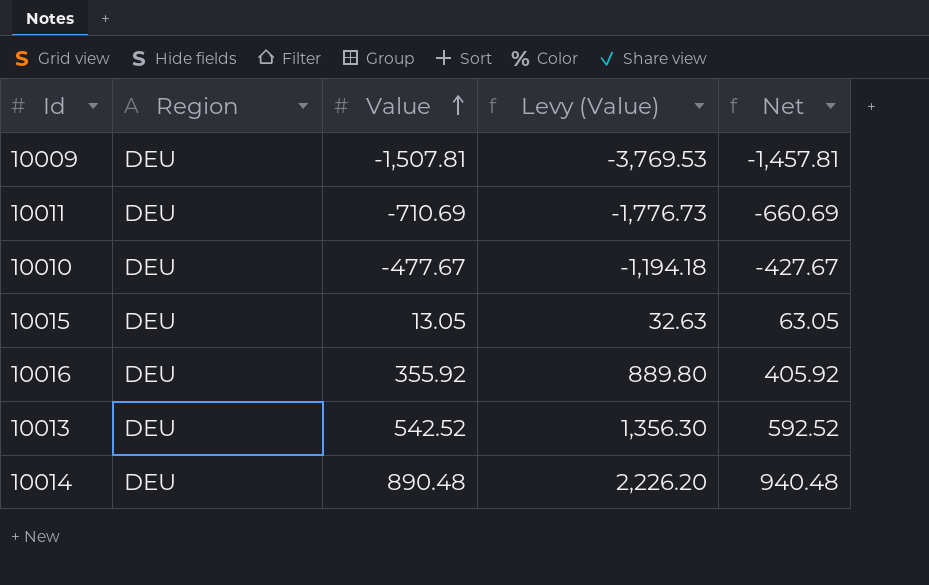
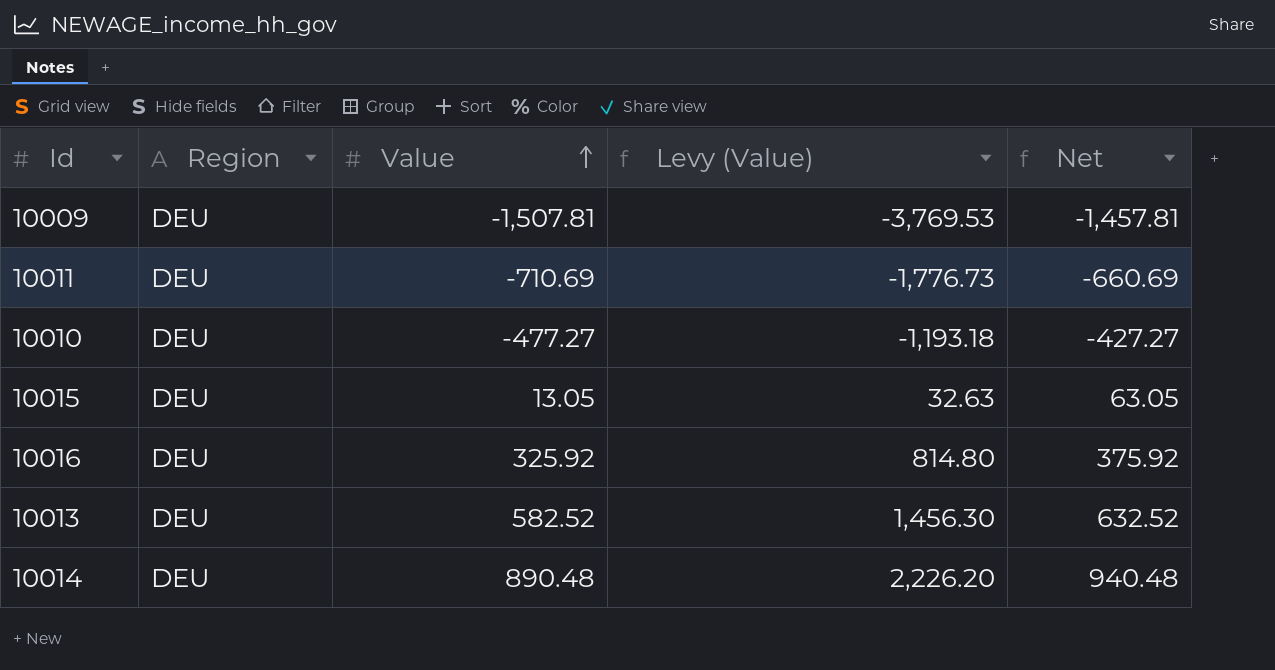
10010 | Value: -477.67 -> -477.27
10010 | Levy (Value): -1,194.18 -> -1,193.18
10010 | Net: -427.67 -> -427.27
10016 | Value: 355.92 -> 325.92
10016 | Levy (Value): 889.80 -> 814.80
10016 | Net: 405.92 -> 375.92
10013 | Value: 542.52 -> 582.52
10013 | Levy (Value): 1,356.30 -> 1,456.30
10013 | Net: 592.52 -> 632.52

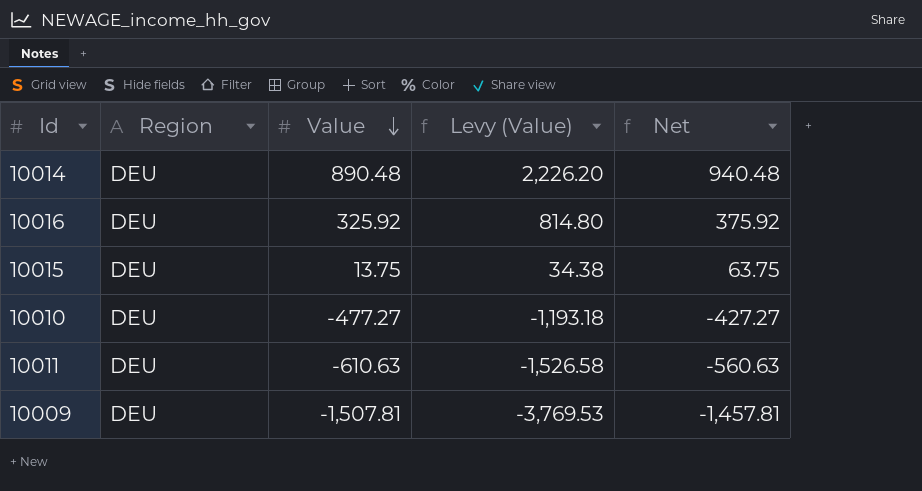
row order: Value ascending -> Value descending
row 10013: DEU | 582.52 | 1,456.30 | 632.52 -> none
10015 | Value: 13.05 -> 13.75
10015 | Levy (Value): 32.63 -> 34.38
10015 | Net: 63.05 -> 63.75
10011 | Value: -710.69 -> -610.63
10011 | Levy (Value): -1,776.73 -> -1,526.58
10011 | Net: -660.69 -> -560.63

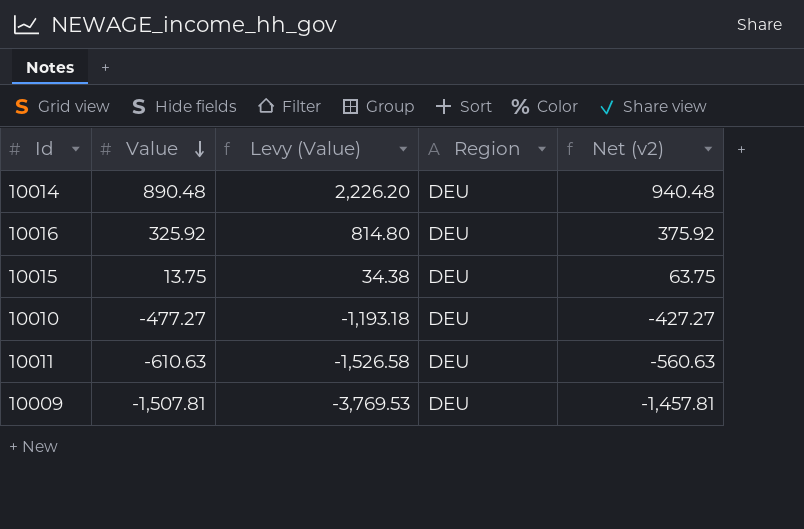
column Region | position: 2 -> 4
column name: Net -> Net (v2)

